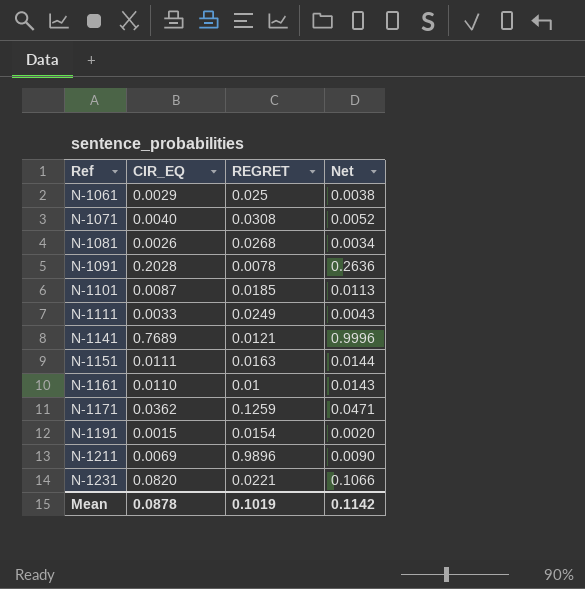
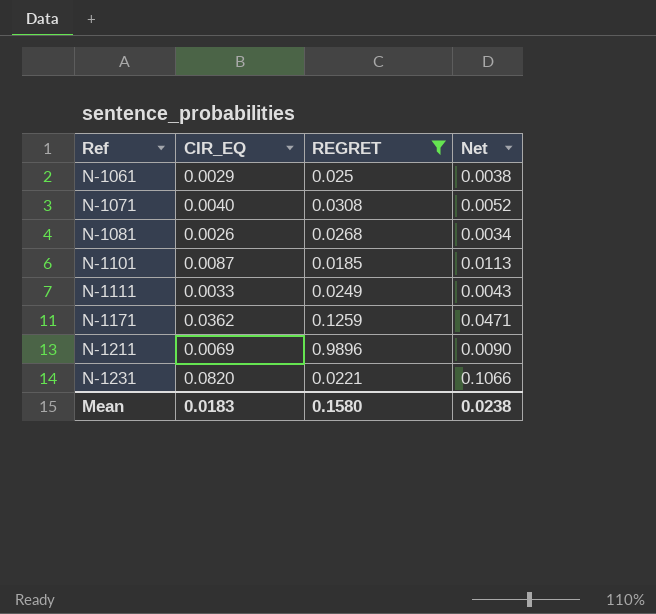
filter: none -> REGRET >= 0.0185
Mean | CIR_EQ: 0.0878 -> 0.0183
Mean | REGRET: 0.1019 -> 0.1580
Mean | Net: 0.1142 -> 0.0238

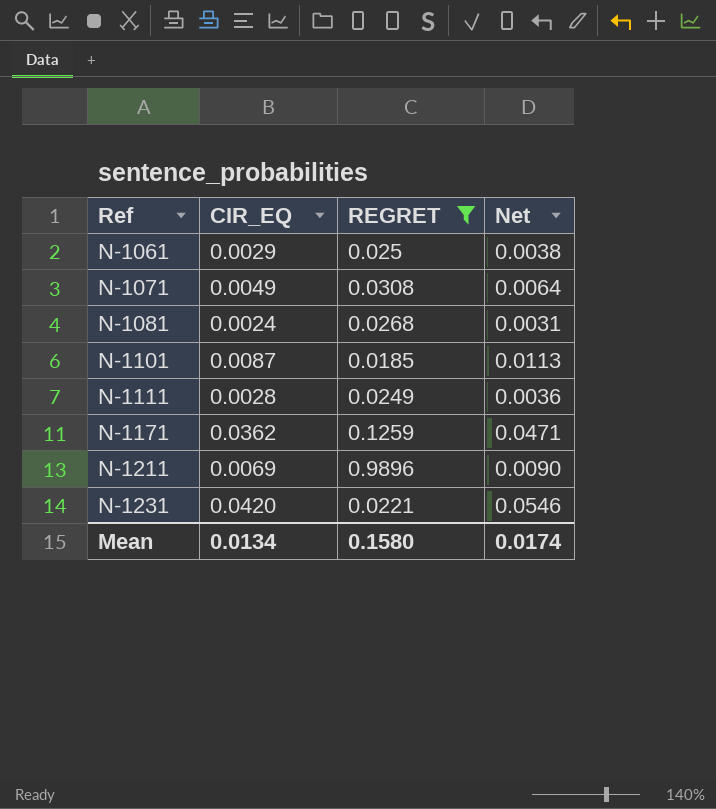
N-1071 | CIR_EQ: 0.0040 -> 0.0049
N-1071 | Net: 0.0052 -> 0.0064
N-1081 | CIR_EQ: 0.0026 -> 0.0024
N-1081 | Net: 0.0034 -> 0.0031
N-1111 | CIR_EQ: 0.0033 -> 0.0028
N-1111 | Net: 0.0043 -> 0.0036
N-1231 | CIR_EQ: 0.0820 -> 0.0420
N-1231 | Net: 0.1066 -> 0.0546
Mean | CIR_EQ: 0.0183 -> 0.0134
Mean | Net: 0.0238 -> 0.0174

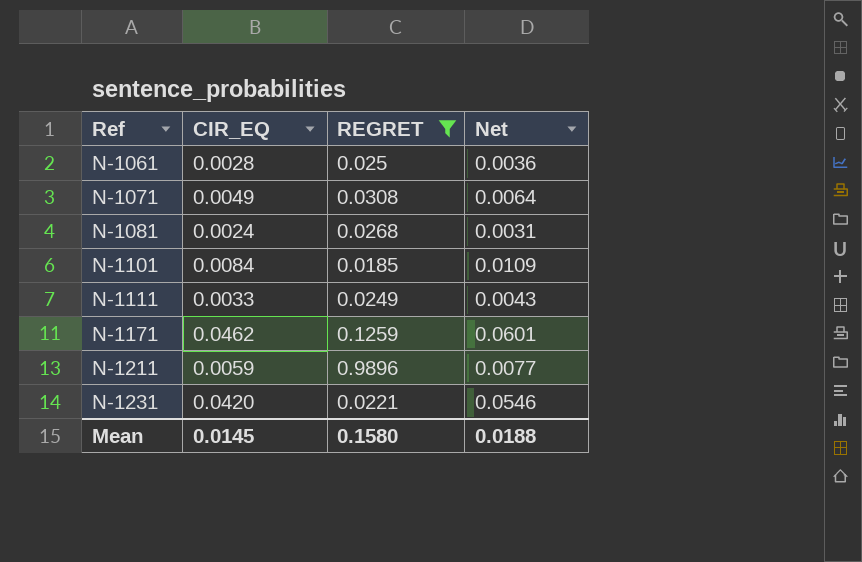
N-1061 | CIR_EQ: 0.0029 -> 0.0028
N-1061 | Net: 0.0038 -> 0.0036
N-1101 | CIR_EQ: 0.0087 -> 0.0084
N-1101 | Net: 0.0113 -> 0.0109
N-1111 | CIR_EQ: 0.0028 -> 0.0033
N-1111 | Net: 0.0036 -> 0.0043
N-1171 | CIR_EQ: 0.0362 -> 0.0462
N-1171 | Net: 0.0471 -> 0.0601
N-1211 | CIR_EQ: 0.0069 -> 0.0059
N-1211 | Net: 0.0090 -> 0.0077
Mean | CIR_EQ: 0.0134 -> 0.0145
Mean | Net: 0.0174 -> 0.0188

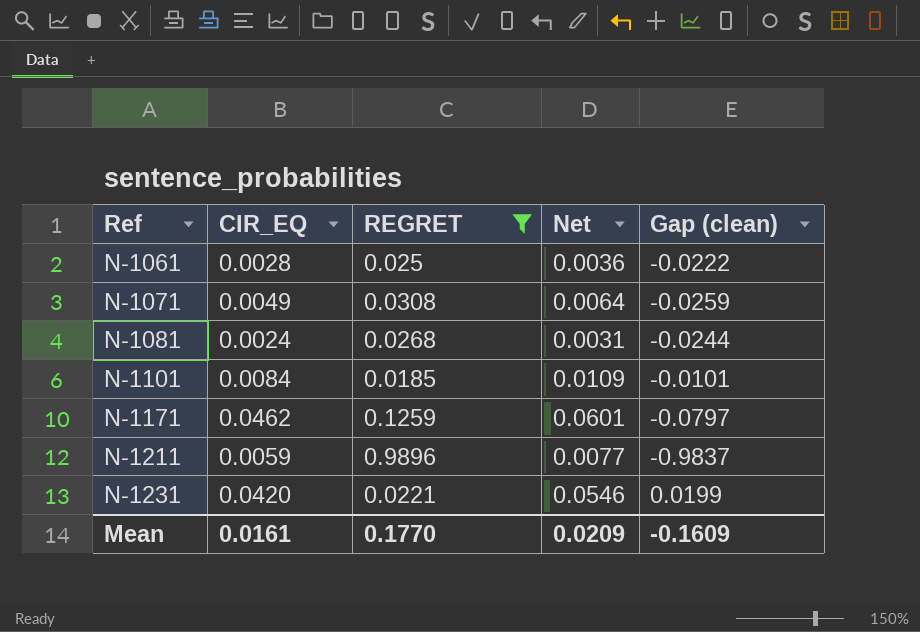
column Gap (clean) | formula: none -> [CIR_EQ] - [REGRET]
row N-1111: 0.0033 | 0.0249 | 0.0043 -> none
Mean | CIR_EQ: 0.0145 -> 0.0161
Mean | REGRET: 0.1580 -> 0.1770
Mean | Net: 0.0188 -> 0.0209

